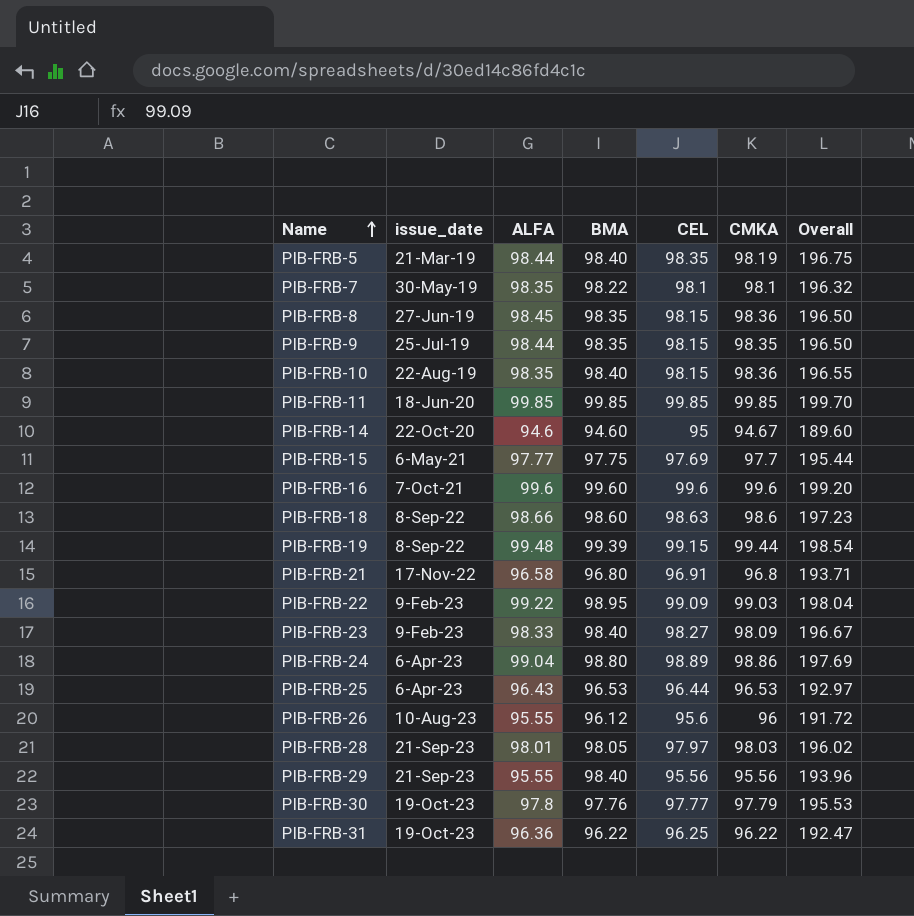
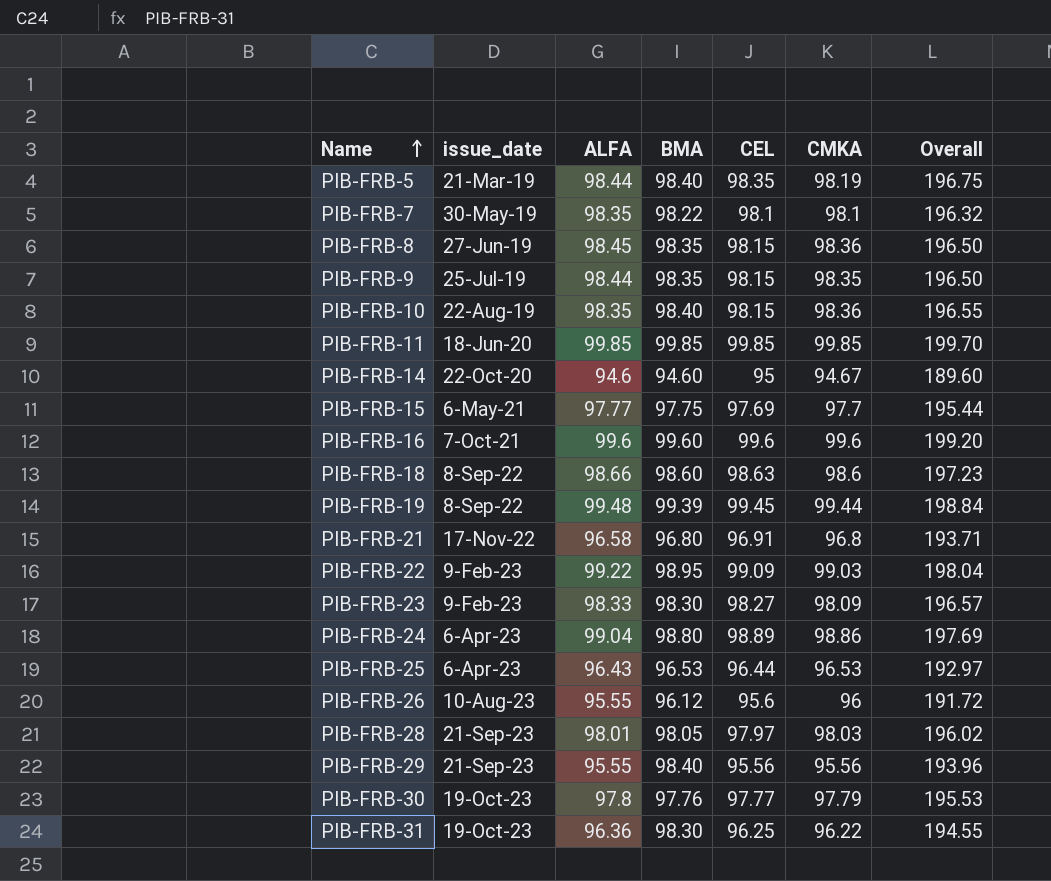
PIB-FRB-19 | CEL: 99.15 -> 99.45
PIB-FRB-19 | Overall: 198.54 -> 198.84
PIB-FRB-23 | BMA: 98.40 -> 98.30
PIB-FRB-23 | Overall: 196.67 -> 196.57
PIB-FRB-31 | BMA: 96.22 -> 98.30
PIB-FRB-31 | Overall: 192.47 -> 194.55

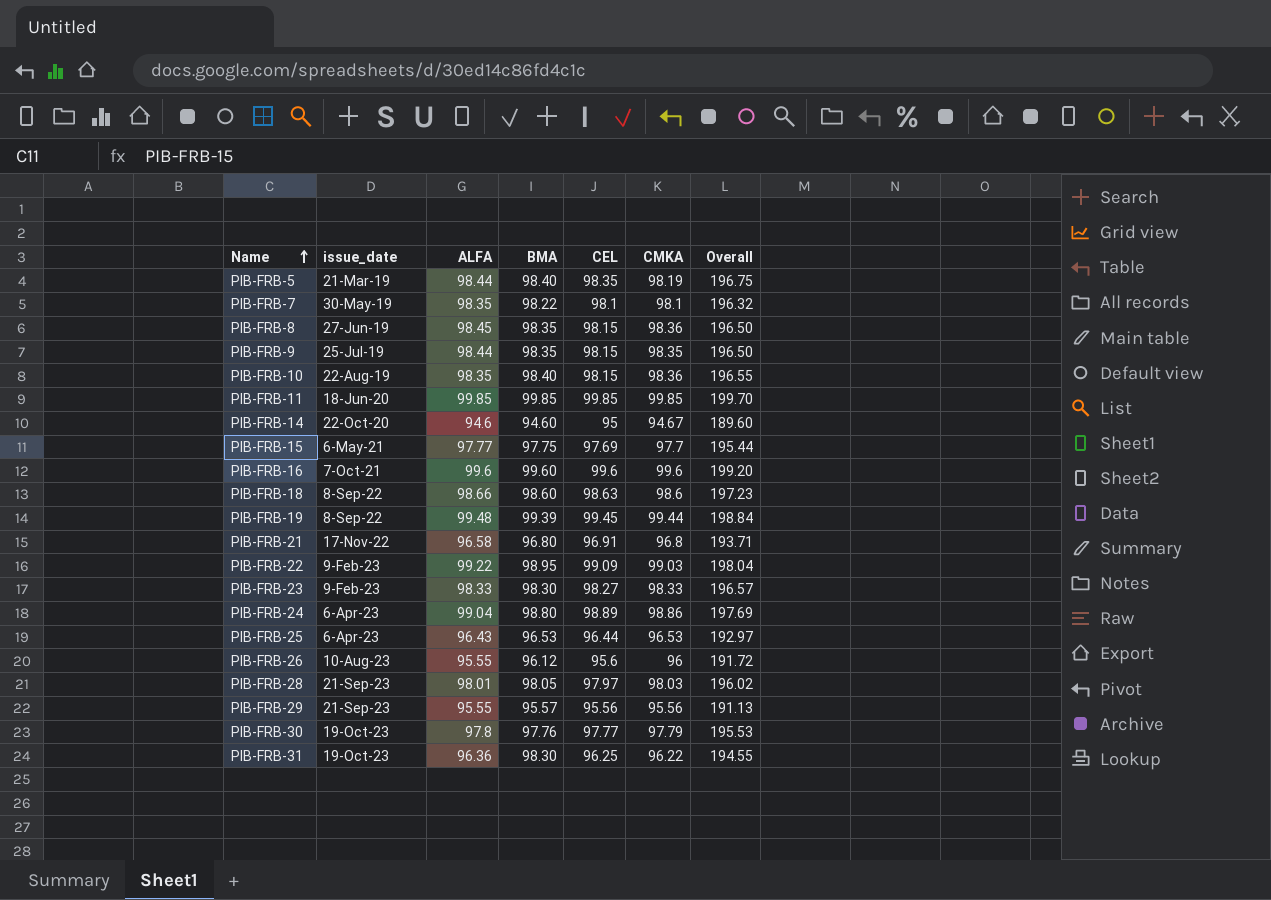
PIB-FRB-23 | CMKA: 98.09 -> 98.33
PIB-FRB-29 | BMA: 98.40 -> 95.57
PIB-FRB-29 | Overall: 193.96 -> 191.13

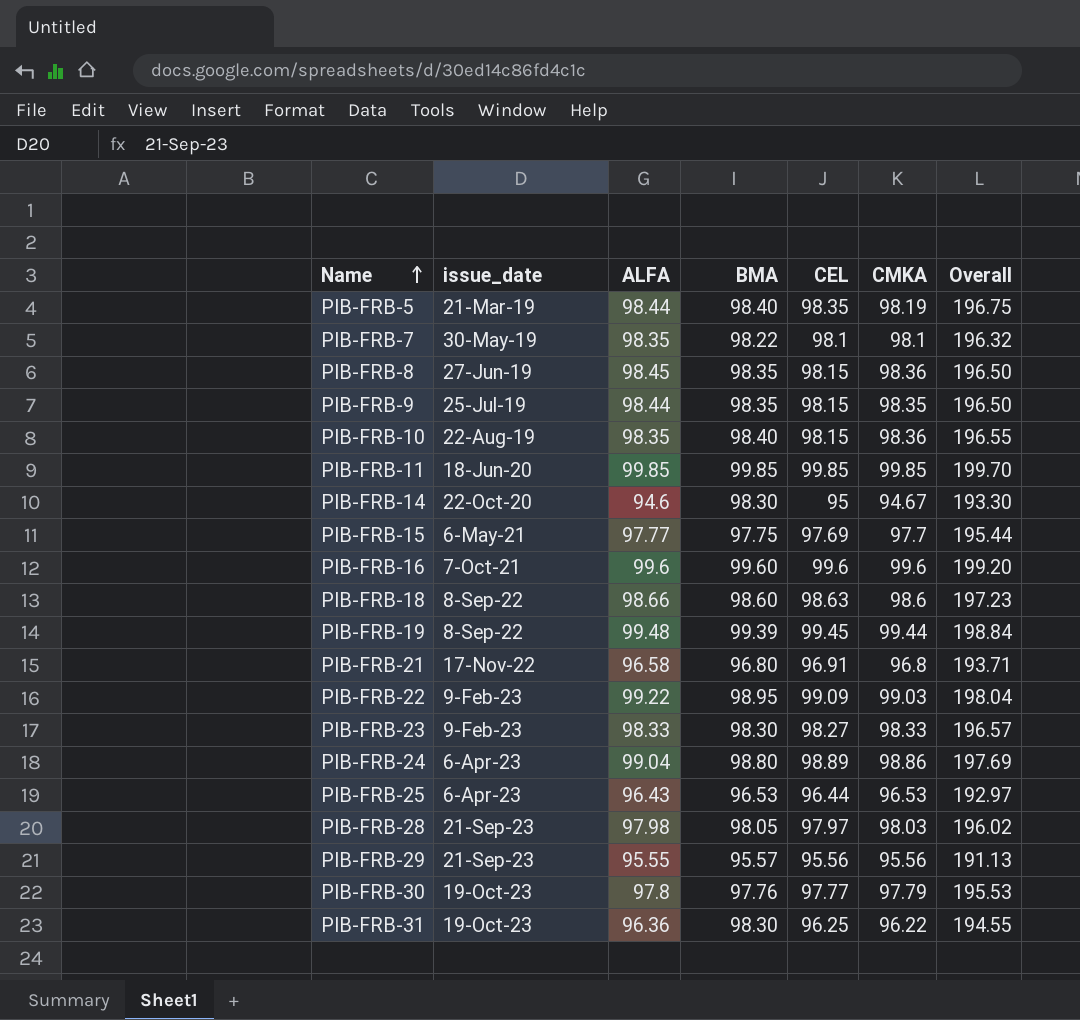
row PIB-FRB-26: 10-Aug-23 | 95.55 | 96.12 | 95.6 | 96 | 191.72 -> none
PIB-FRB-14 | BMA: 94.60 -> 98.30
PIB-FRB-14 | Overall: 189.60 -> 193.30
PIB-FRB-28 | ALFA: 98.01 -> 97.98

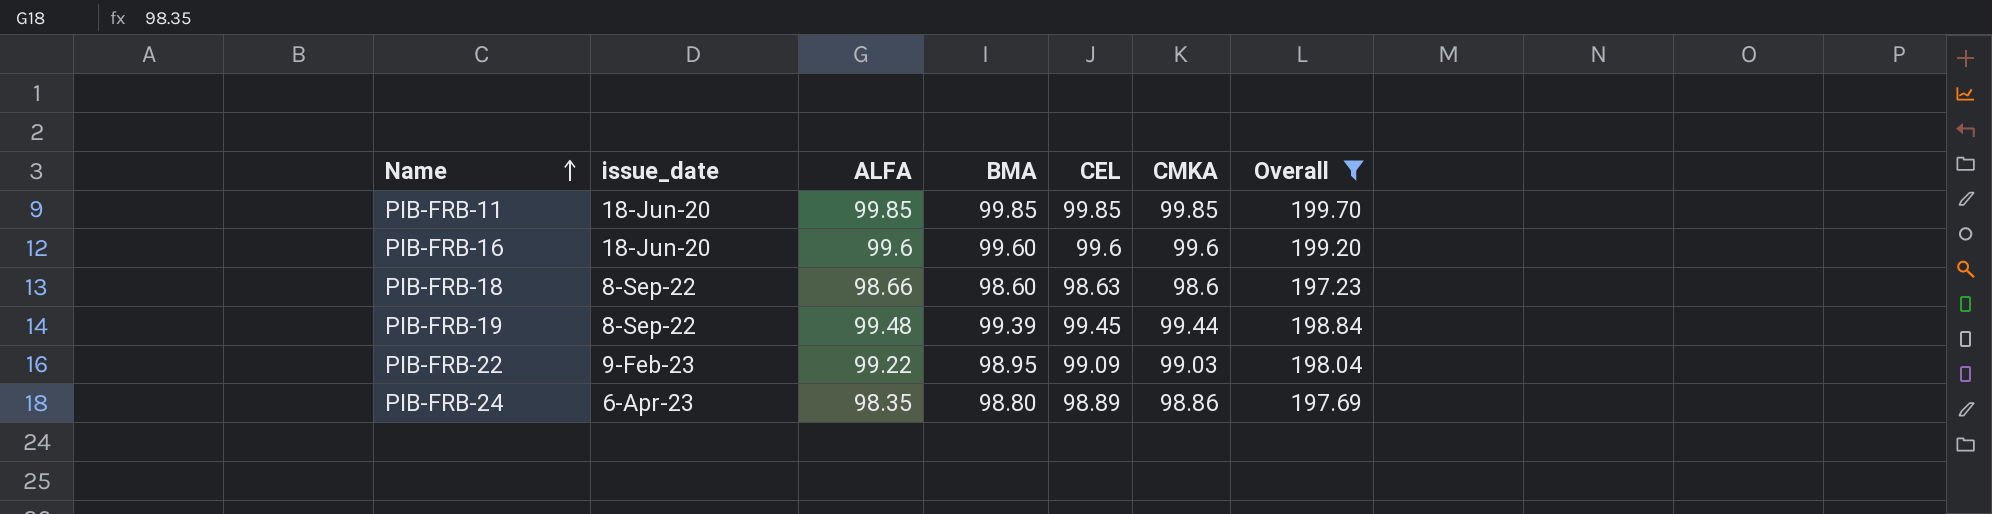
filter: none -> Overall >= 197.23
PIB-FRB-16 | issue_date: 7-Oct-21 -> 18-Jun-20
PIB-FRB-24 | ALFA: 99.04 -> 98.35

